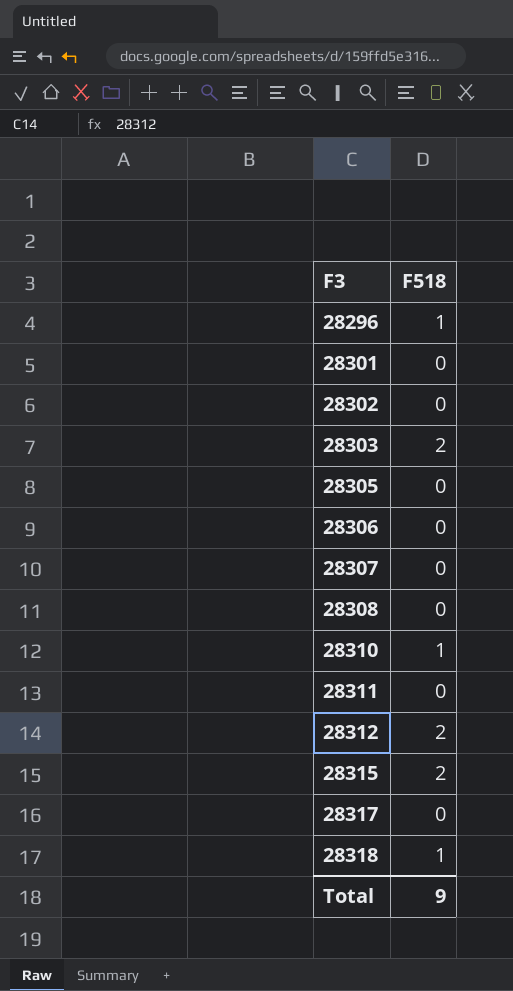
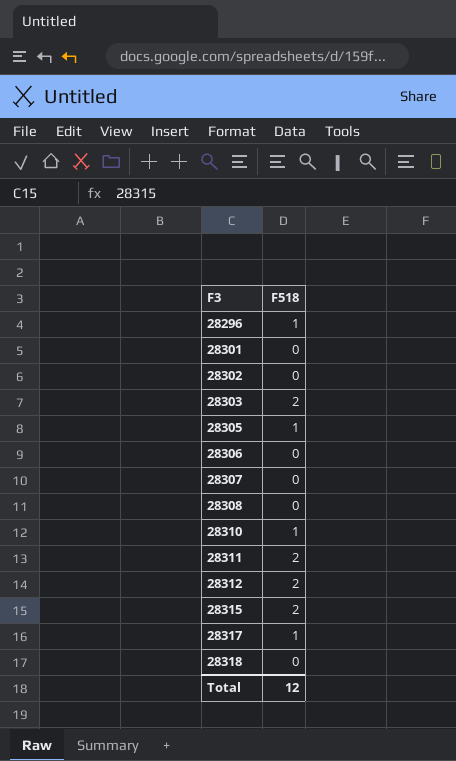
28305 | F518: 0 -> 1
28311 | F518: 0 -> 2
28317 | F518: 0 -> 1
28318 | F518: 1 -> 0
Total | F518: 9 -> 12

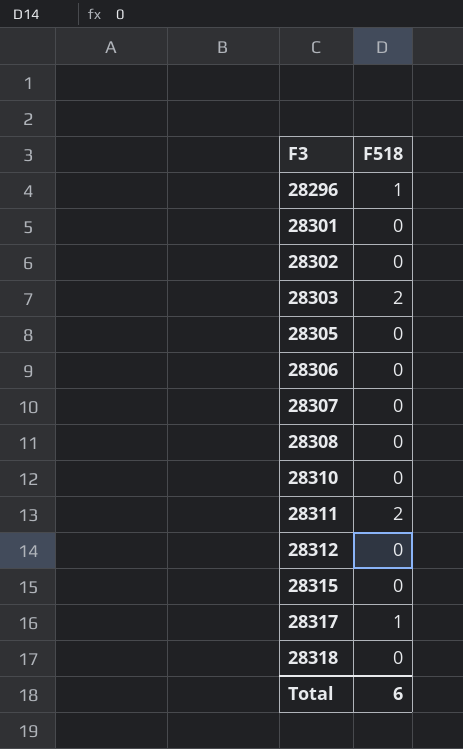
28305 | F518: 1 -> 0
28310 | F518: 1 -> 0
28312 | F518: 2 -> 0
28315 | F518: 2 -> 0
Total | F518: 12 -> 6

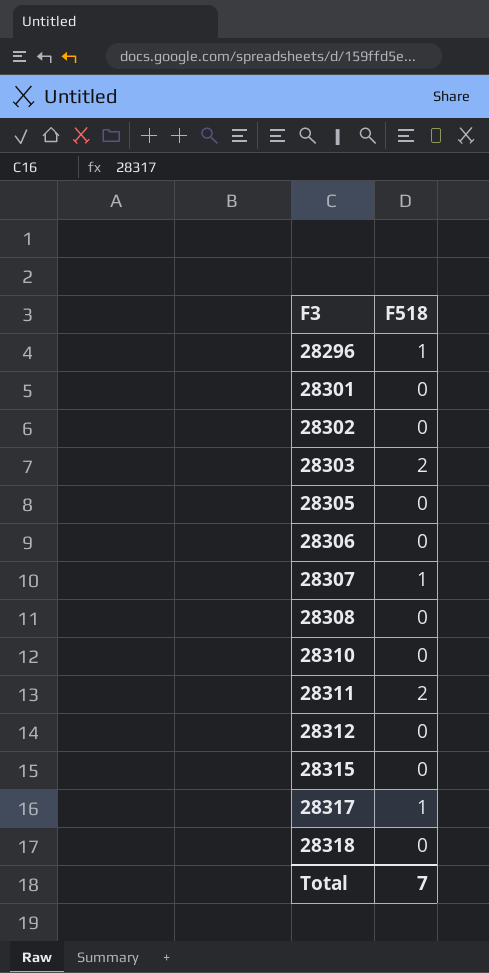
28307 | F518: 0 -> 1
Total | F518: 6 -> 7

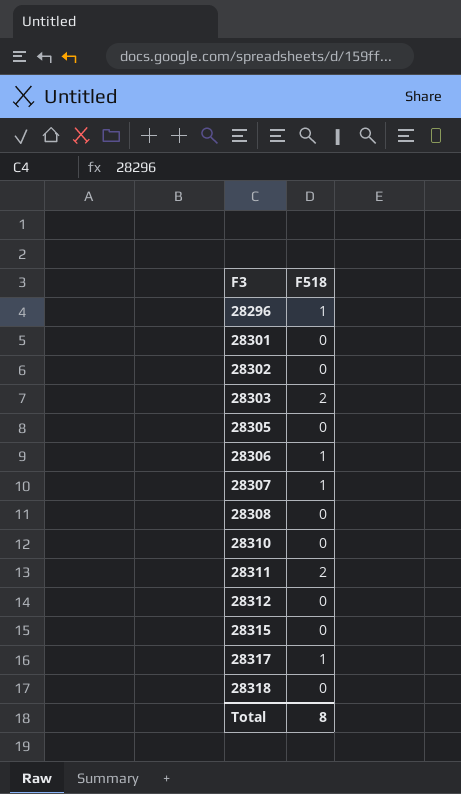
28306 | F518: 0 -> 1
Total | F518: 7 -> 8

